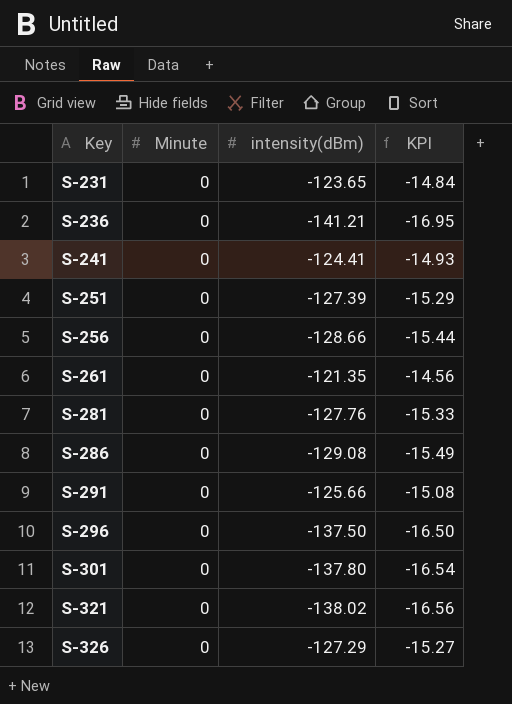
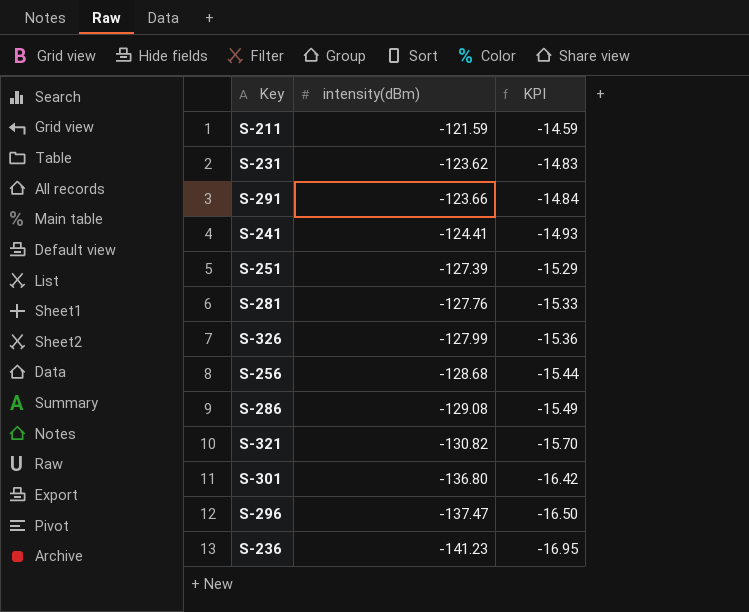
row order: Key ascending -> intensity(dBm) descending
column Minute | position: 2 -> none
row S-261: 0 | -121.35 | -14.56 -> none
row S-211: none -> -121.59 | -14.59
S-231 | intensity(dBm): -123.65 -> -123.62
S-231 | KPI: -14.84 -> -14.83
S-291 | intensity(dBm): -125.66 -> -123.66
S-291 | KPI: -15.08 -> -14.84
S-326 | intensity(dBm): -127.29 -> -127.99
S-326 | KPI: -15.27 -> -15.36
S-256 | intensity(dBm): -128.66 -> -128.68
S-321 | intensity(dBm): -138.02 -> -130.82
S-321 | KPI: -16.56 -> -15.70
S-301 | intensity(dBm): -137.80 -> -136.80
S-301 | KPI: -16.54 -> -16.42
S-296 | intensity(dBm): -137.50 -> -137.47
S-236 | intensity(dBm): -141.21 -> -141.23

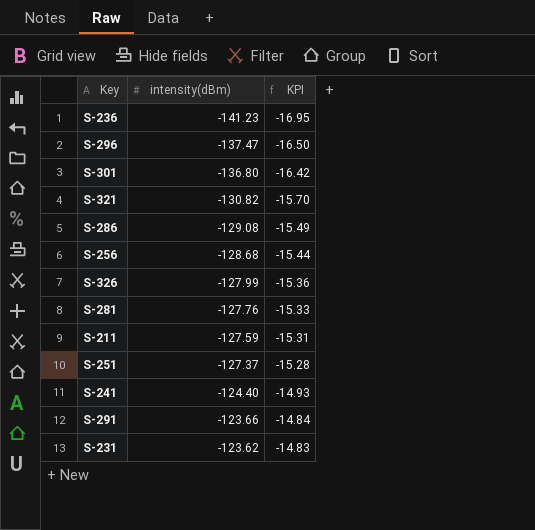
row order: intensity(dBm) descending -> intensity(dBm) ascending
S-211 | intensity(dBm): -121.59 -> -127.59
S-211 | KPI: -14.59 -> -15.31
S-251 | intensity(dBm): -127.39 -> -127.37
S-251 | KPI: -15.29 -> -15.28
S-241 | intensity(dBm): -124.41 -> -124.40

